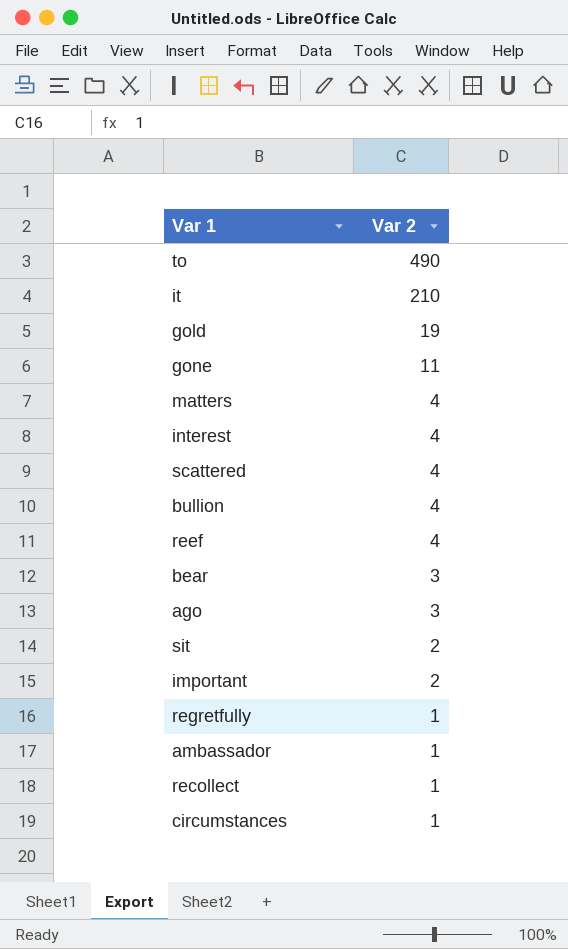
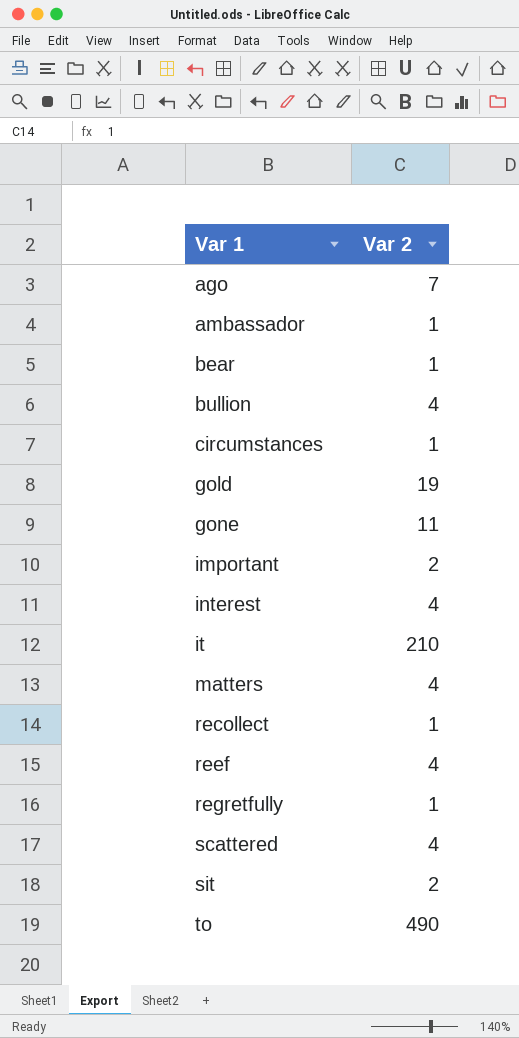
row order: Var 2 descending -> Var 1 ascending
ago | Var 2: 3 -> 7
bear | Var 2: 3 -> 1

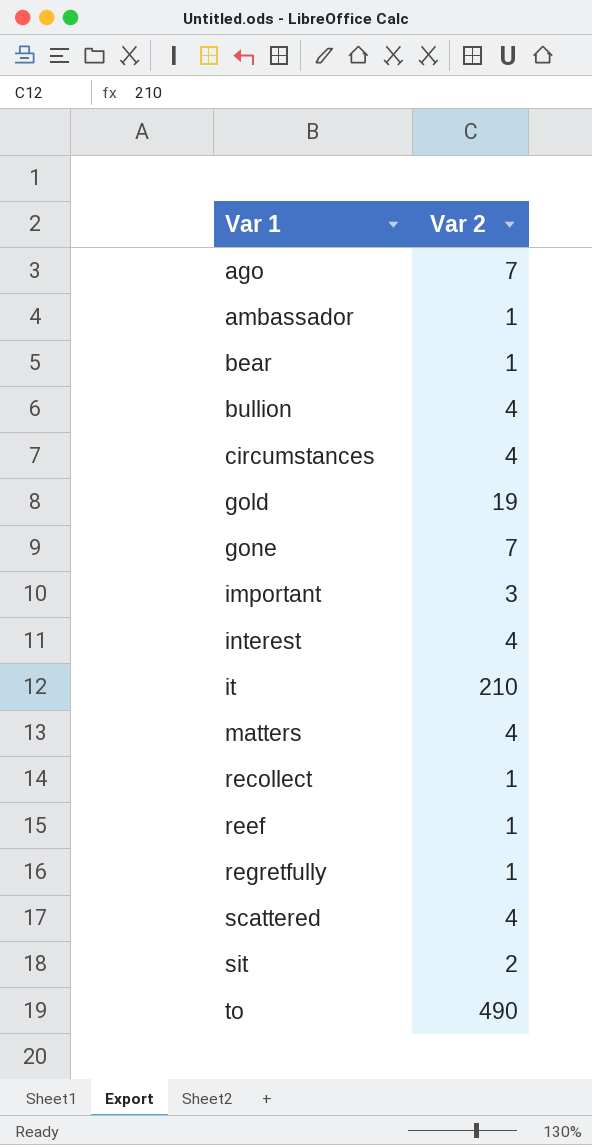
circumstances | Var 2: 1 -> 4
gone | Var 2: 11 -> 7
important | Var 2: 2 -> 3
reef | Var 2: 4 -> 1

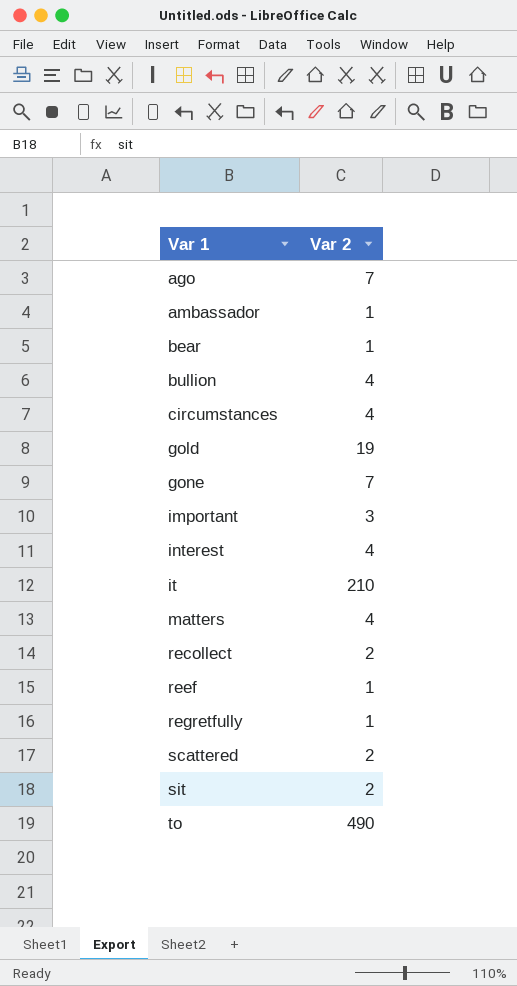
recollect | Var 2: 1 -> 2
scattered | Var 2: 4 -> 2

